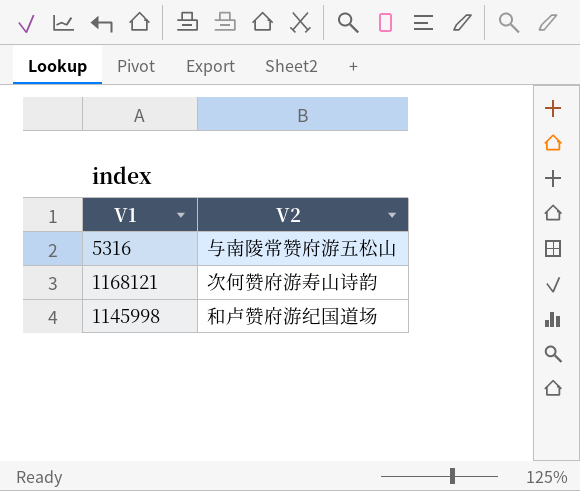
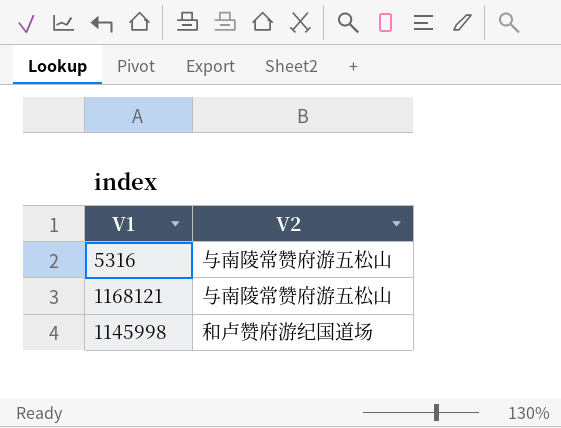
1168121 | V2: 次何赞府游寿山诗韵 -> 与南陵常赞府游五松山

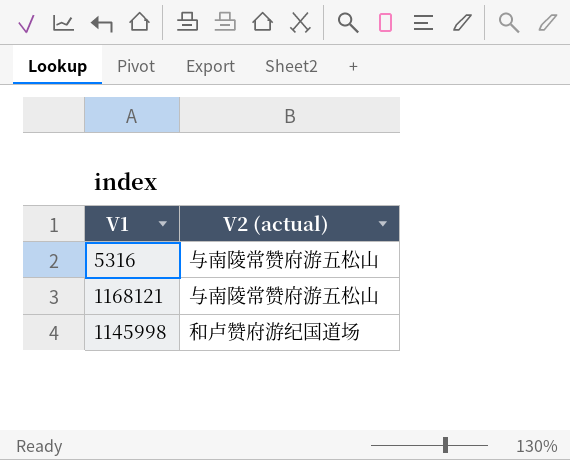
column name: V2 -> V2 (actual)

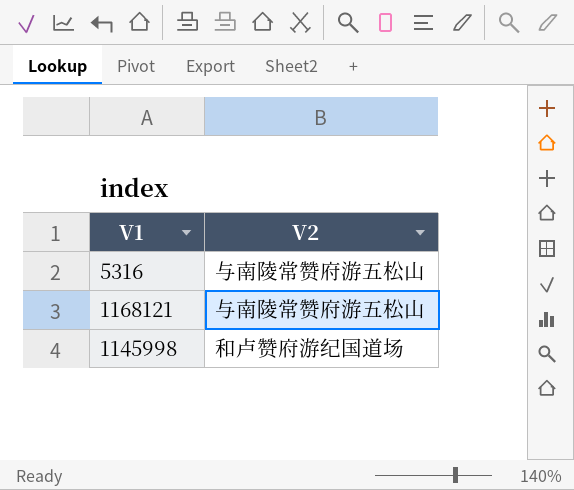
column name: V2 (actual) -> V2

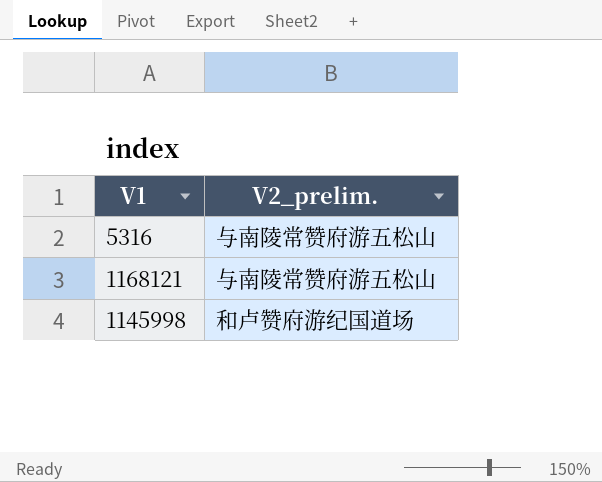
column name: V2 -> V2_prelim.

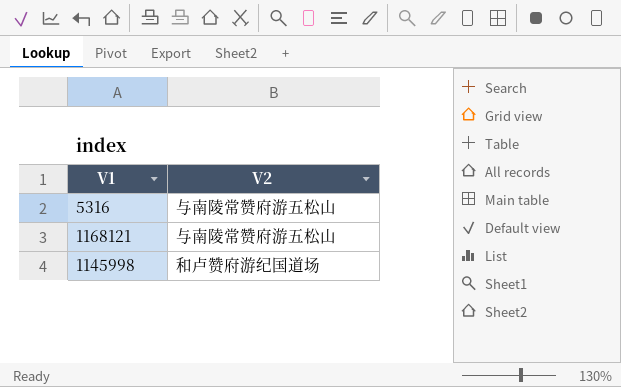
column name: V2_prelim. -> V2

